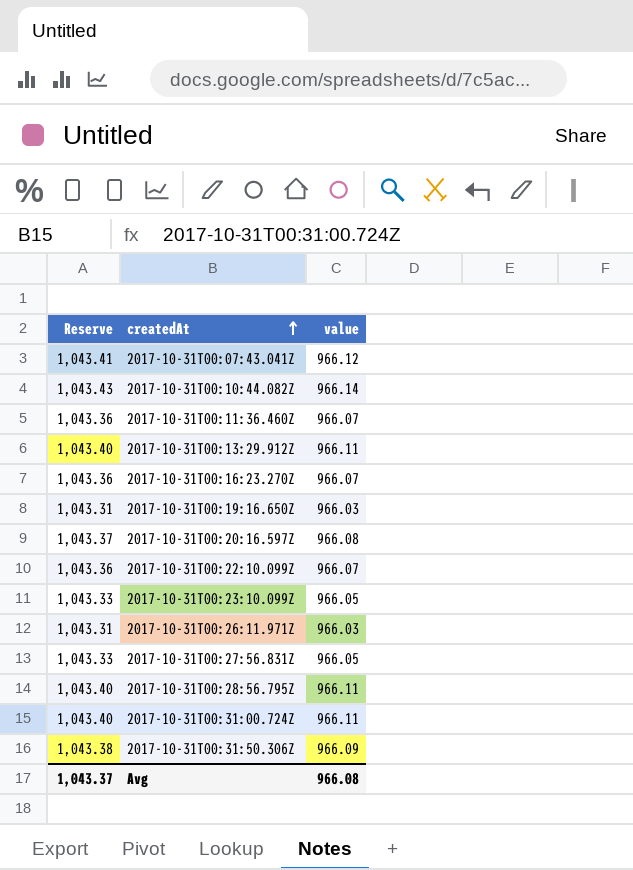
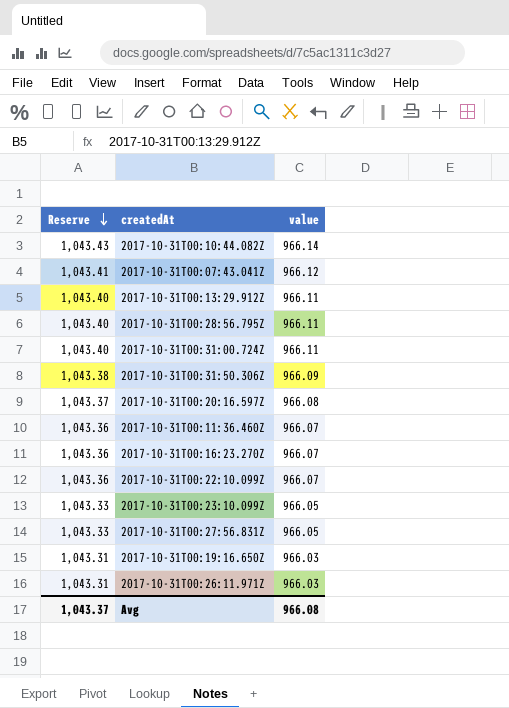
row order: createdAt ascending -> Reserve descending

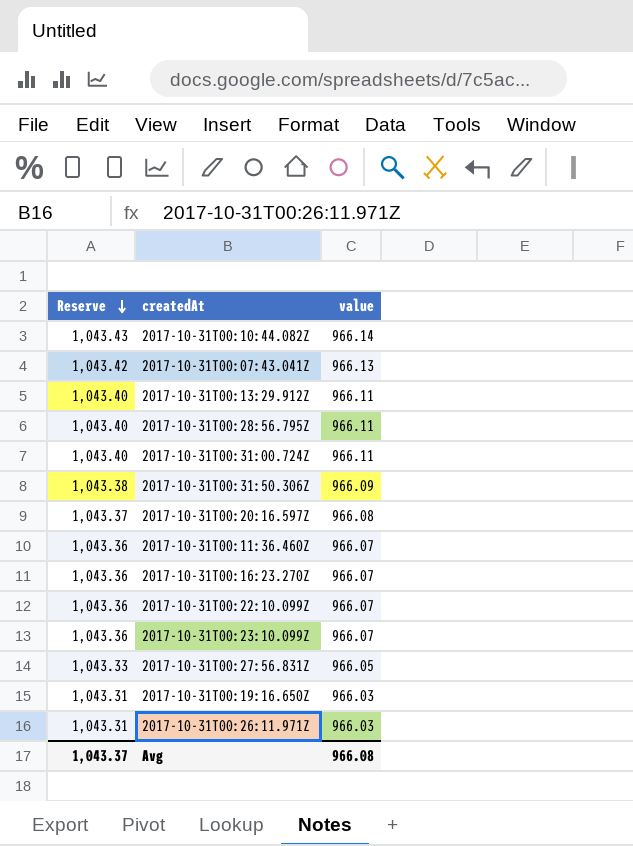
2017-10-31T00:07:43.041Z | Reserve: 1,043.41 -> 1,043.42
2017-10-31T00:07:43.041Z | value: 966.12 -> 966.13
2017-10-31T00:23:10.099Z | Reserve: 1,043.33 -> 1,043.36
2017-10-31T00:23:10.099Z | value: 966.05 -> 966.07

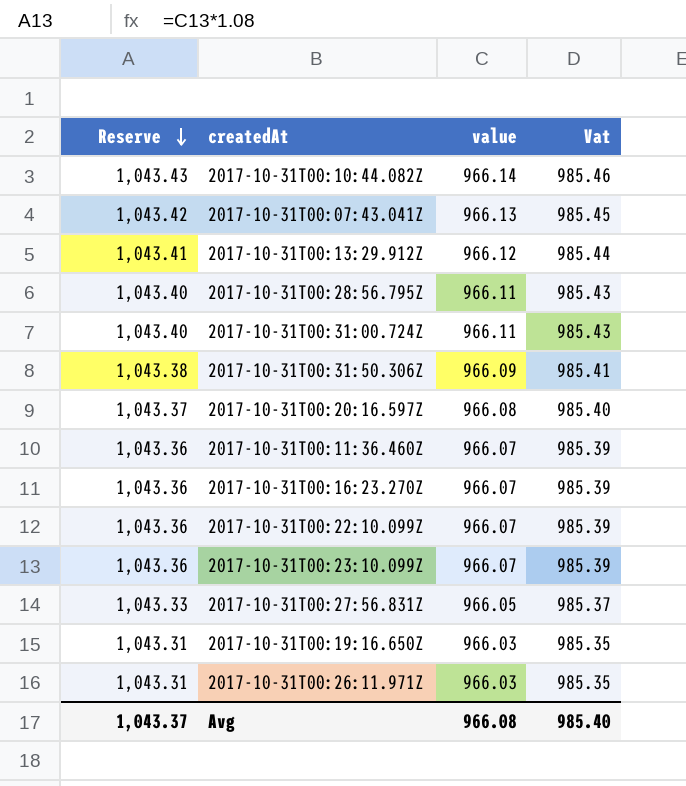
column Vat | formula: none -> [value] * 1.02
2017-10-31T00:13:29.912Z | Reserve: 1,043.40 -> 1,043.41
2017-10-31T00:13:29.912Z | value: 966.11 -> 966.12

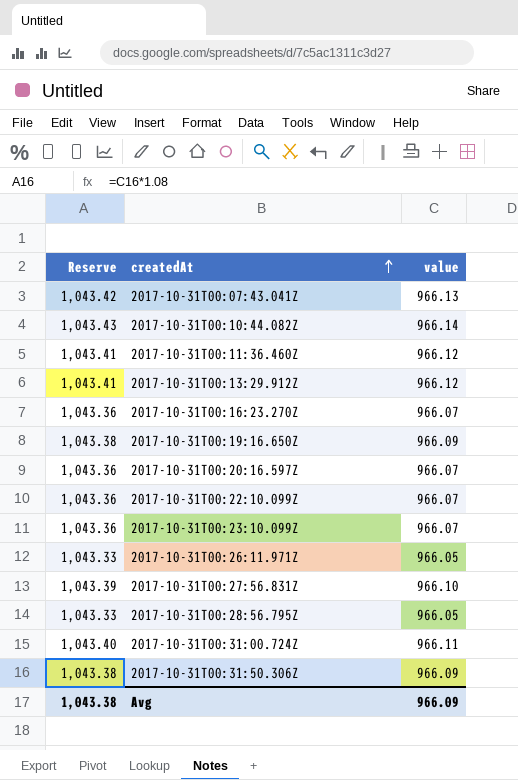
row order: Reserve descending -> createdAt ascending
column Vat | formula: [value] * 1.02 -> none
2017-10-31T00:11:36.460Z | Reserve: 1,043.36 -> 1,043.41
2017-10-31T00:11:36.460Z | value: 966.07 -> 966.12
2017-10-31T00:19:16.650Z | Reserve: 1,043.31 -> 1,043.38
2017-10-31T00:19:16.650Z | value: 966.03 -> 966.09
2017-10-31T00:20:16.597Z | Reserve: 1,043.37 -> 1,043.36
2017-10-31T00:20:16.597Z | value: 966.08 -> 966.07
2017-10-31T00:26:11.971Z | Reserve: 1,043.31 -> 1,043.33
2017-10-31T00:26:11.971Z | value: 966.03 -> 966.05
2017-10-31T00:27:56.831Z | Reserve: 1,043.33 -> 1,043.39
2017-10-31T00:27:56.831Z | value: 966.05 -> 966.10
2017-10-31T00:28:56.795Z | Reserve: 1,043.40 -> 1,043.33
2017-10-31T00:28:56.795Z | value: 966.11 -> 966.05
Avg | Reserve: 1,043.37 -> 1,043.38
Avg | value: 966.08 -> 966.09

